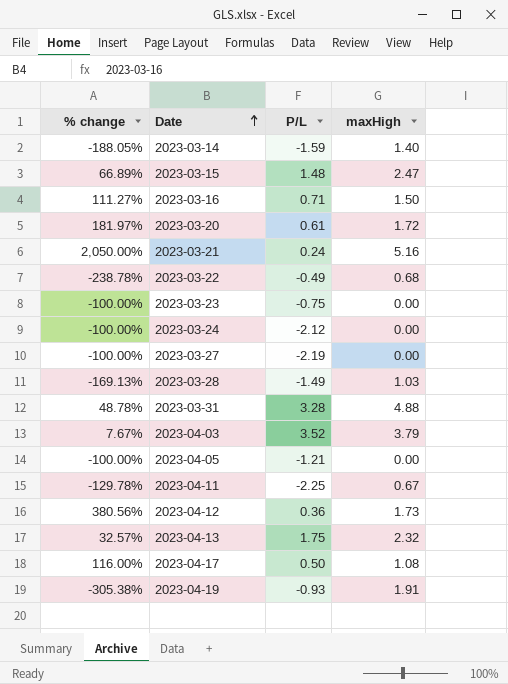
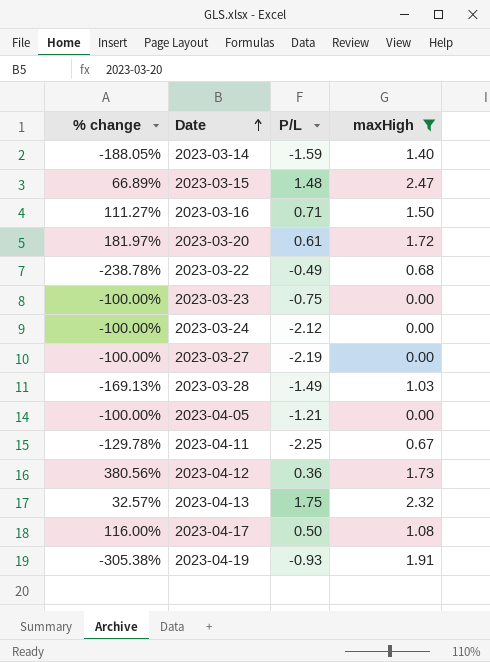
filter: none -> maxHigh <= 2.47

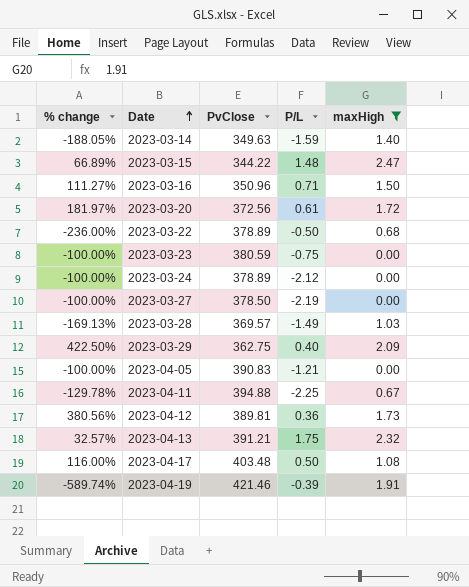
column PvClose | position: none -> 3
2023-03-22 | % change: -238.78% -> -236.00%
2023-03-22 | P/L: -0.49 -> -0.50
row 2023-03-29: none -> 422.50% | 362.75 | 0.40 | 2.09
2023-04-19 | % change: -305.38% -> -589.74%
2023-04-19 | P/L: -0.93 -> -0.39

